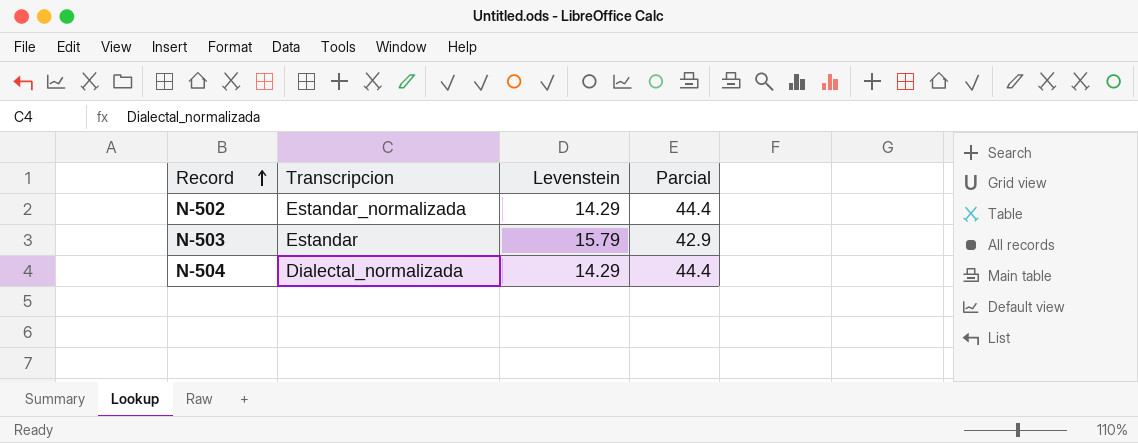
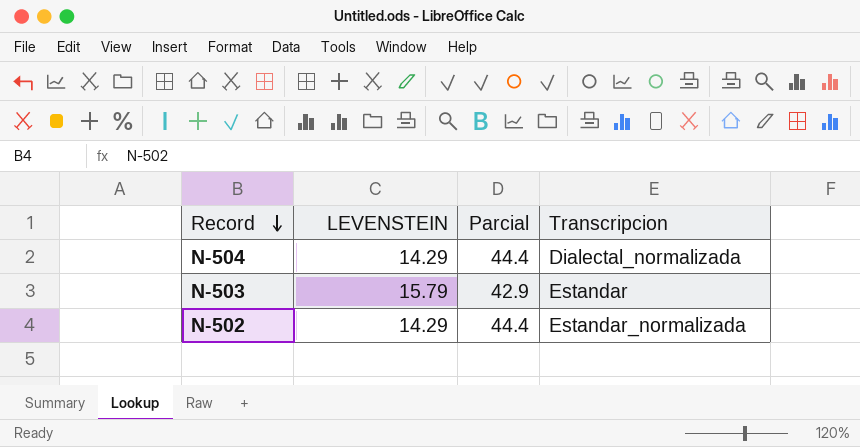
row order: Record ascending -> Record descending
column name: Levenstein -> LEVENSTEIN
column Transcripcion | position: 2 -> 4

